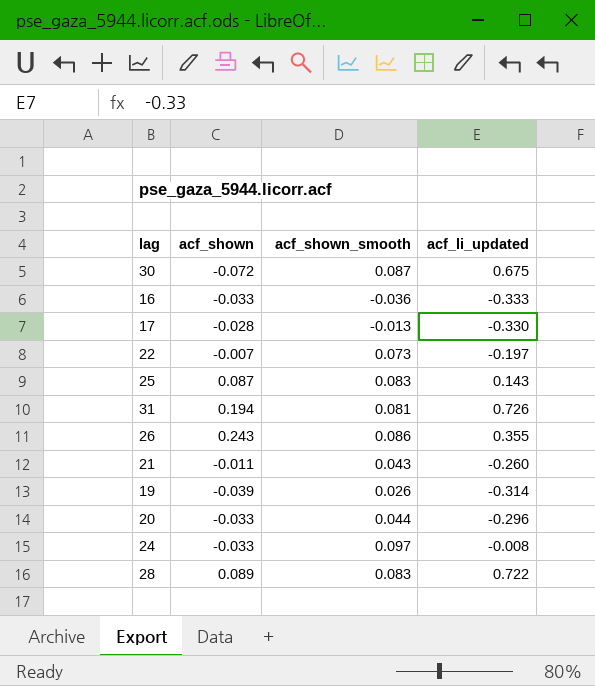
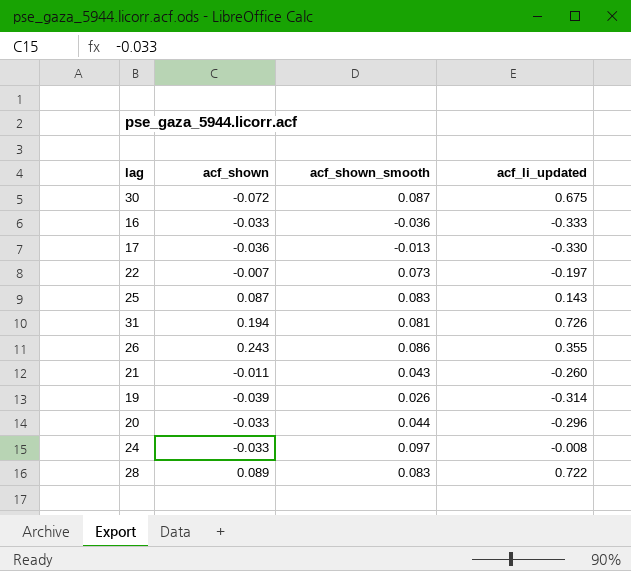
17 | acf_shown: -0.028 -> -0.036

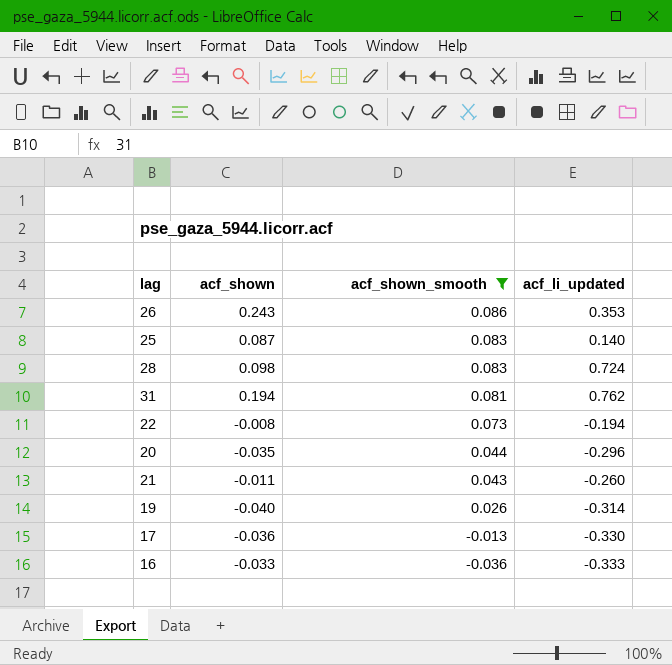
filter: none -> acf_shown_smooth <= 0.086
row order: none -> acf_shown_smooth descending
26 | acf_li_updated: 0.355 -> 0.353
25 | acf_li_updated: 0.143 -> 0.140
28 | acf_shown: 0.089 -> 0.098
28 | acf_li_updated: 0.722 -> 0.724
31 | acf_li_updated: 0.726 -> 0.762
22 | acf_shown: -0.007 -> -0.008
22 | acf_li_updated: -0.197 -> -0.194
20 | acf_shown: -0.033 -> -0.035
19 | acf_shown: -0.039 -> -0.040

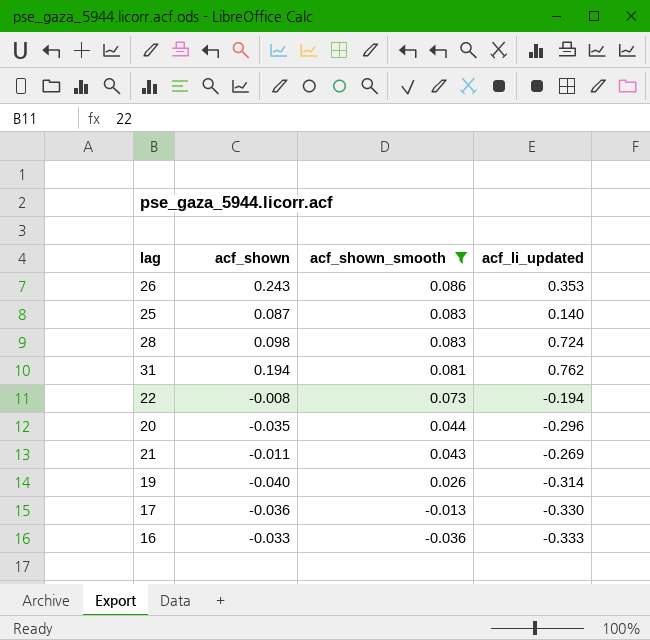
21 | acf_li_updated: -0.260 -> -0.269

